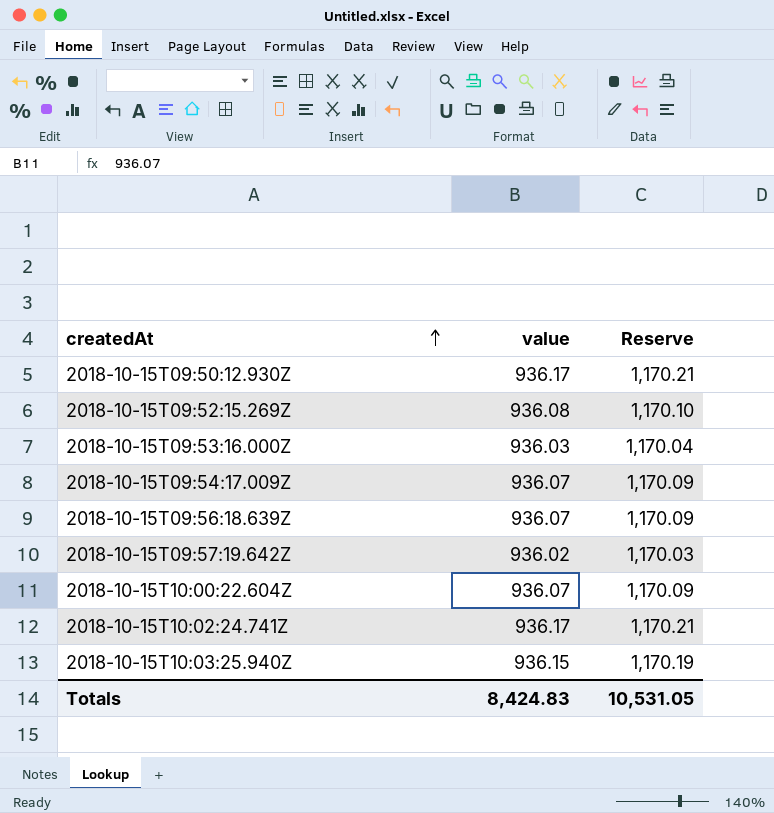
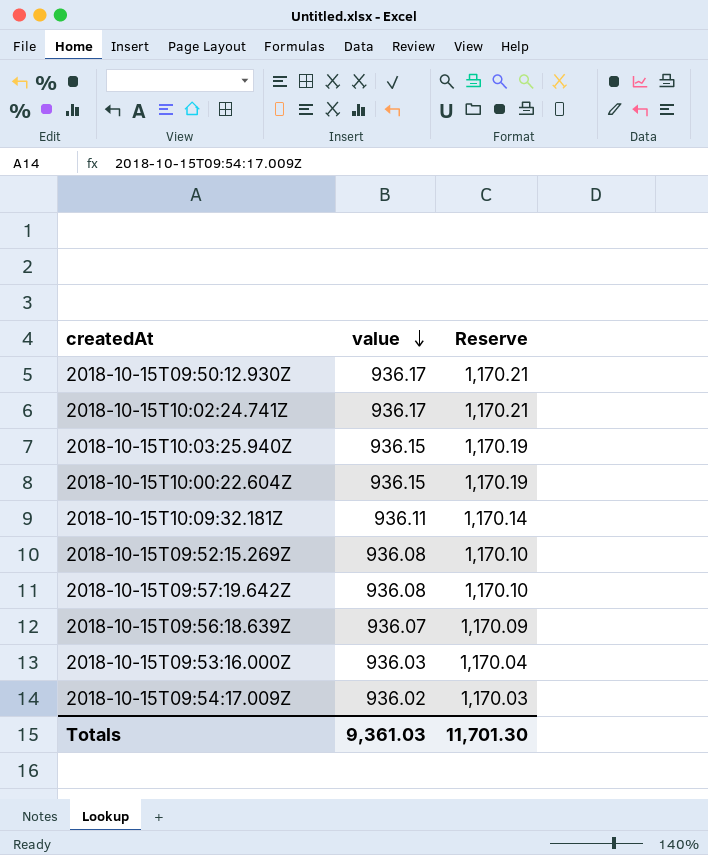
row order: createdAt ascending -> value descending
2018-10-15T10:00:22.604Z | value: 936.07 -> 936.15
2018-10-15T10:00:22.604Z | Reserve: 1,170.09 -> 1,170.19
row 2018-10-15T10:09:32.181Z: none -> 936.11 | 1,170.14
2018-10-15T09:57:19.642Z | value: 936.02 -> 936.08
2018-10-15T09:57:19.642Z | Reserve: 1,170.03 -> 1,170.10
2018-10-15T09:54:17.009Z | value: 936.07 -> 936.02
2018-10-15T09:54:17.009Z | Reserve: 1,170.09 -> 1,170.03
Totals | value: 8,424.83 -> 9,361.03
Totals | Reserve: 10,531.05 -> 11,701.30

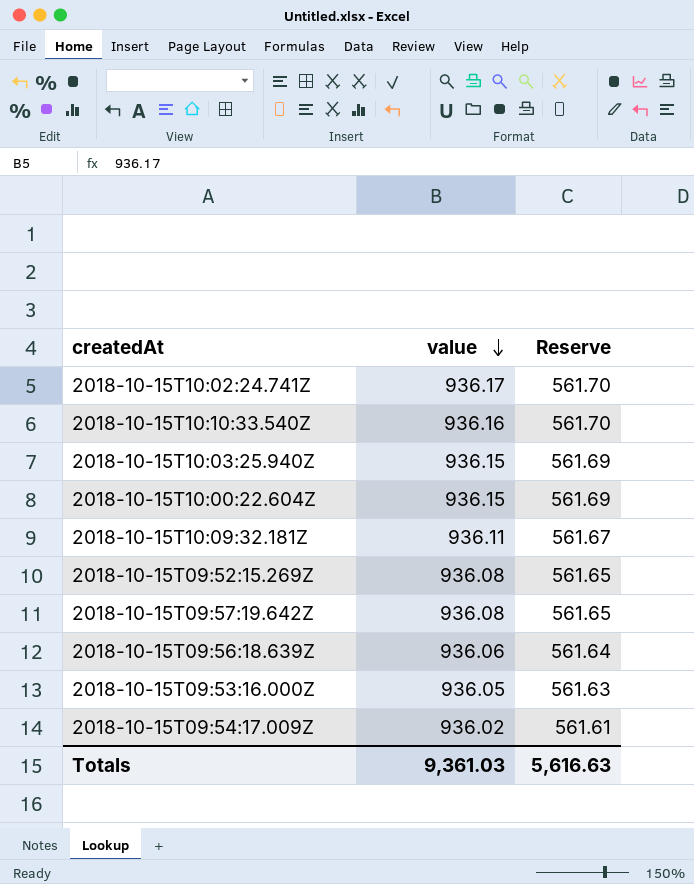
column Reserve | formula: [value] * 1.25 -> [value] * 0.6
row 2018-10-15T09:50:12.930Z: 936.17 | 1,170.21 -> none
row 2018-10-15T10:10:33.540Z: none -> 936.16 | 561.70
2018-10-15T09:56:18.639Z | value: 936.07 -> 936.06
2018-10-15T09:53:16.000Z | value: 936.03 -> 936.05
Totals | Reserve: 11,701.30 -> 5,616.63

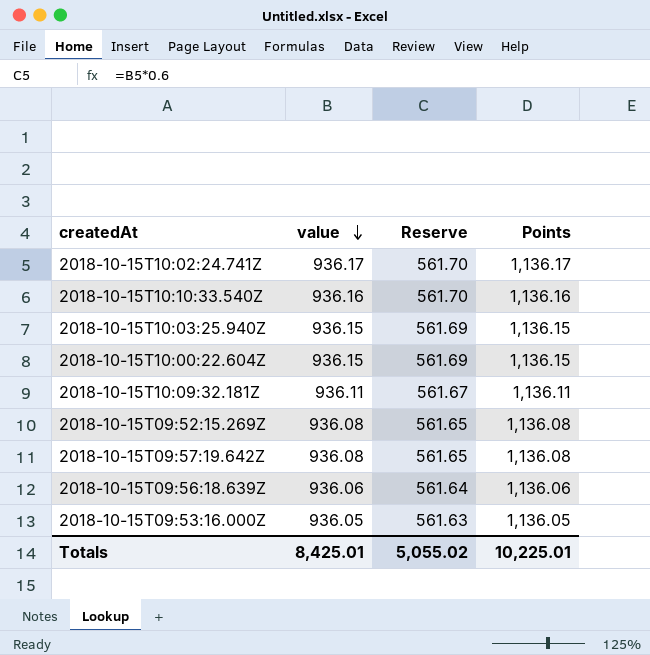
column Points | formula: none -> [value] + 200
row 2018-10-15T09:54:17.009Z: 936.02 | 561.61 -> none
Totals | value: 9,361.03 -> 8,425.01
Totals | Reserve: 5,616.63 -> 5,055.02

